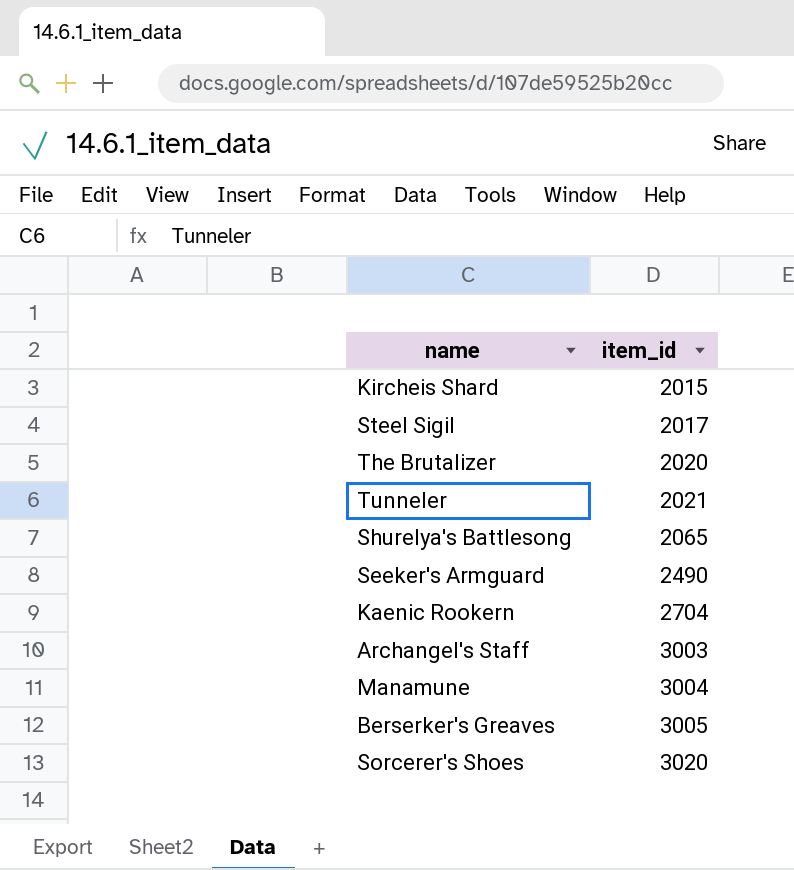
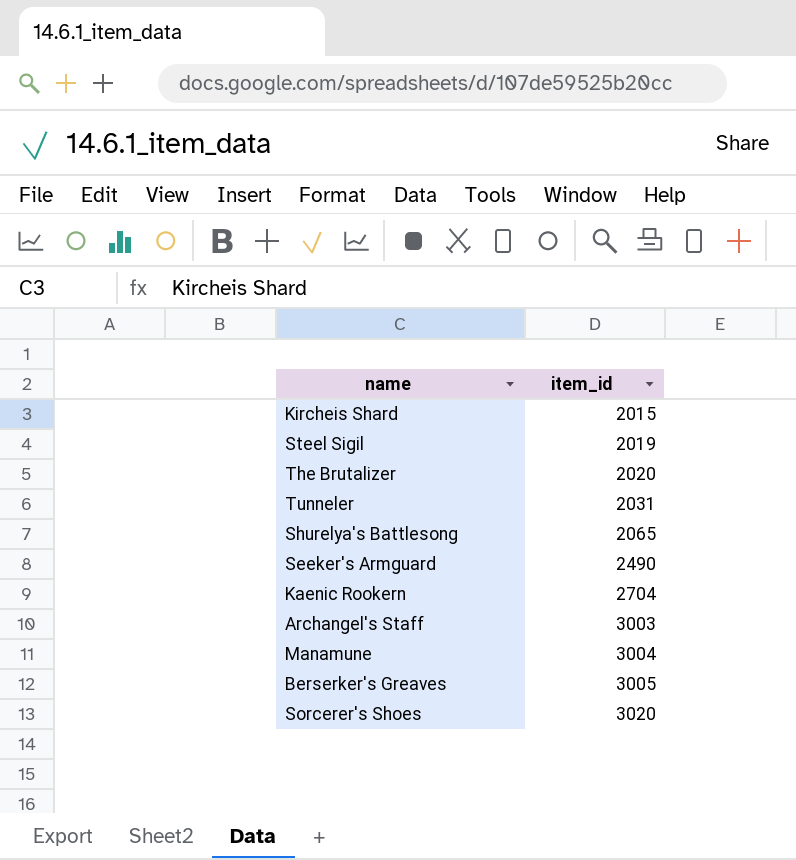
Steel Sigil | item_id: 2017 -> 2019
Tunneler | item_id: 2021 -> 2031

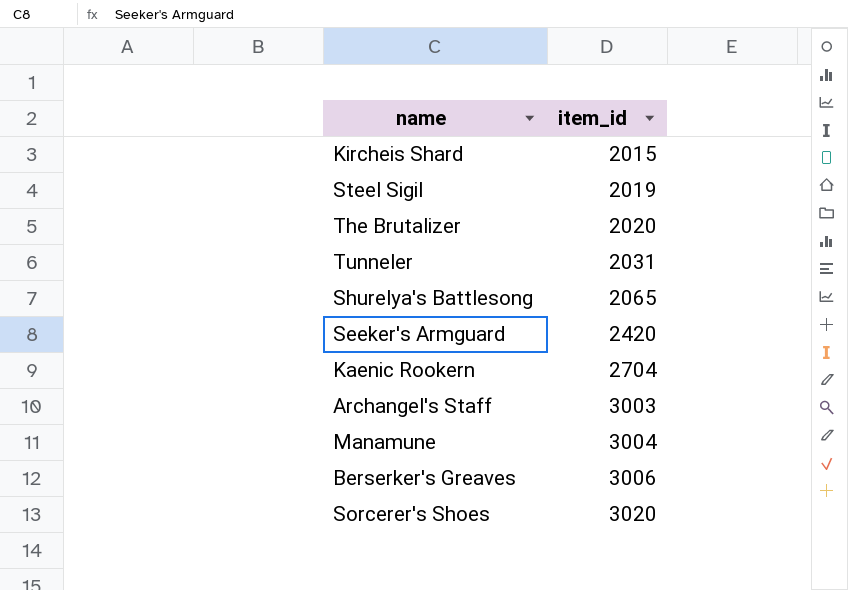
Seeker's Armguard | item_id: 2490 -> 2420
Berserker's Greaves | item_id: 3005 -> 3006

